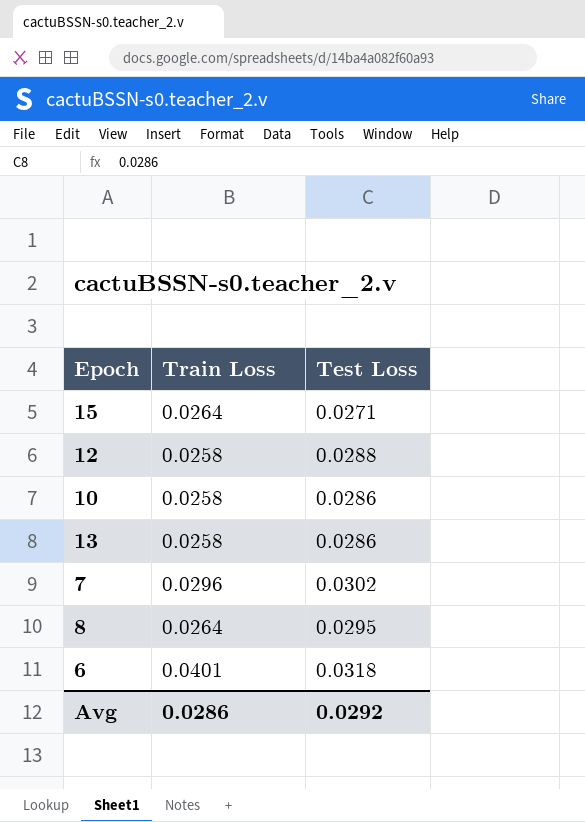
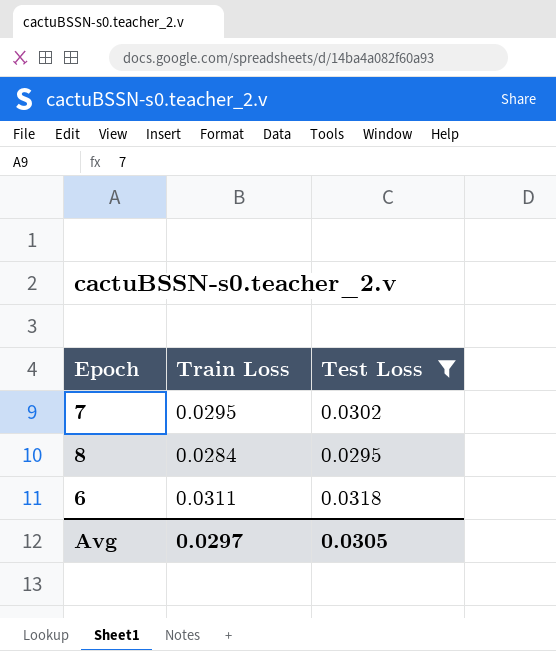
filter: none -> Test Loss >= 0.0295
7 | Train Loss: 0.0296 -> 0.0295
8 | Train Loss: 0.0264 -> 0.0284
6 | Train Loss: 0.0401 -> 0.0311
Avg | Train Loss: 0.0286 -> 0.0297
Avg | Test Loss: 0.0292 -> 0.0305

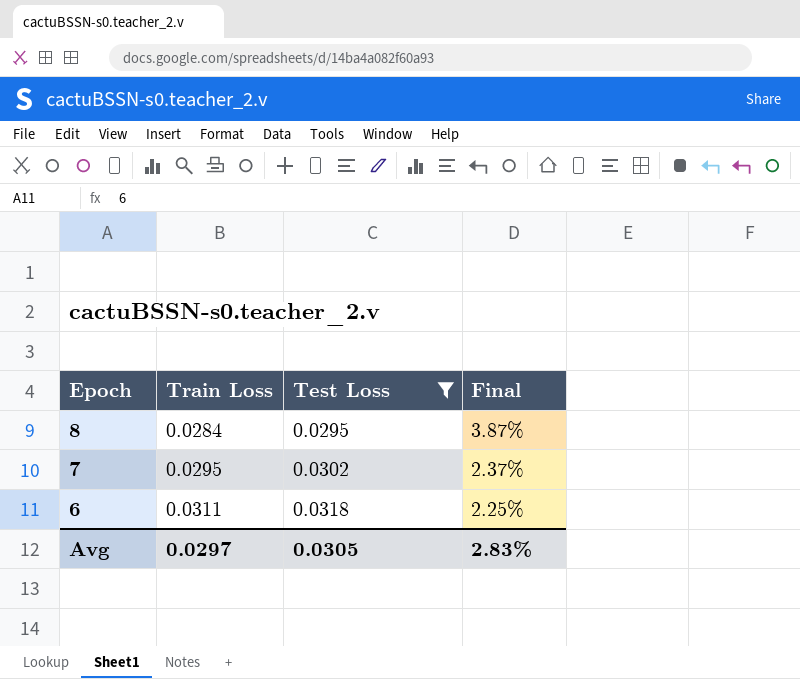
row order: none -> Epoch descending
column Final | formula: none -> ([Test Loss] - [Train Loss]) / [Train Loss]

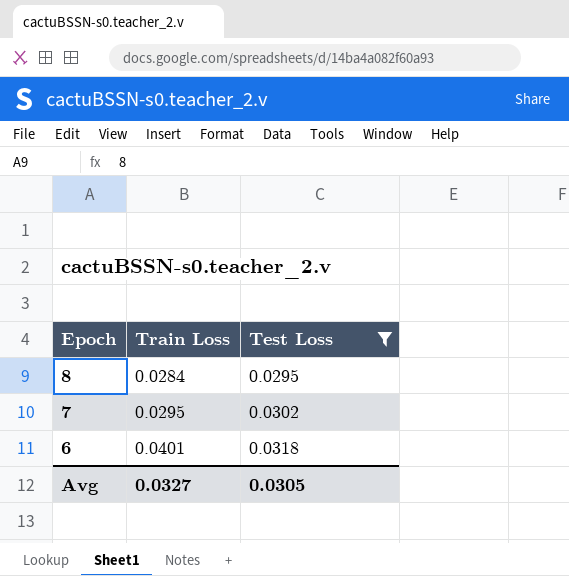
column Final | formula: ([Test Loss] - [Train Loss]) / [Train Loss] -> none
6 | Train Loss: 0.0311 -> 0.0401
Avg | Train Loss: 0.0297 -> 0.0327

